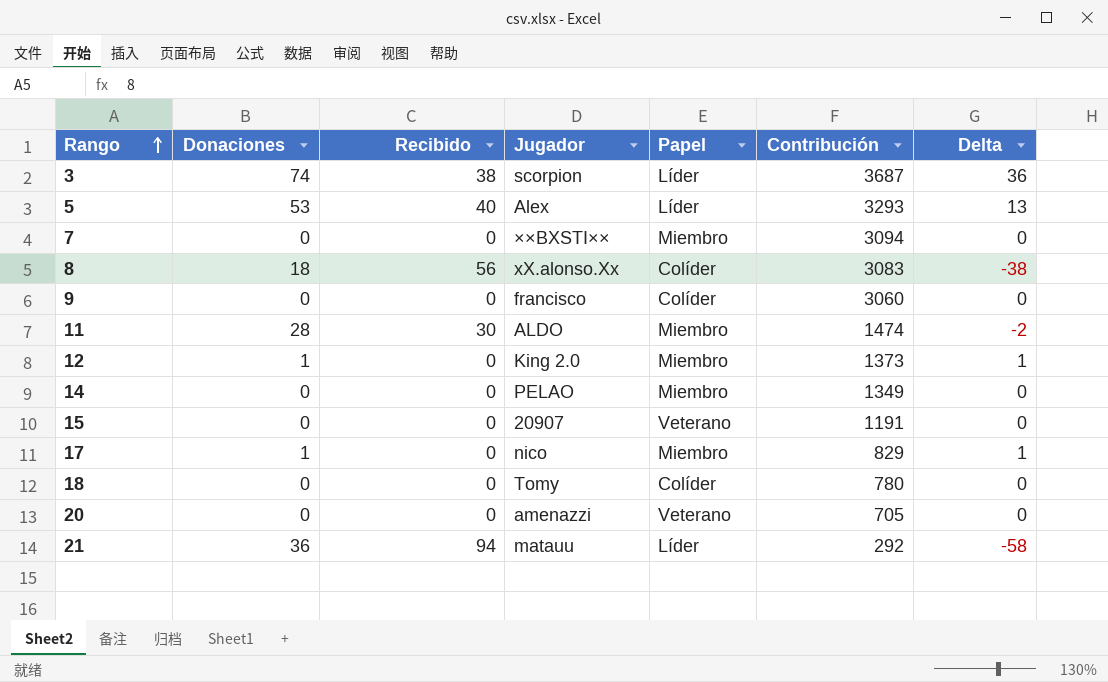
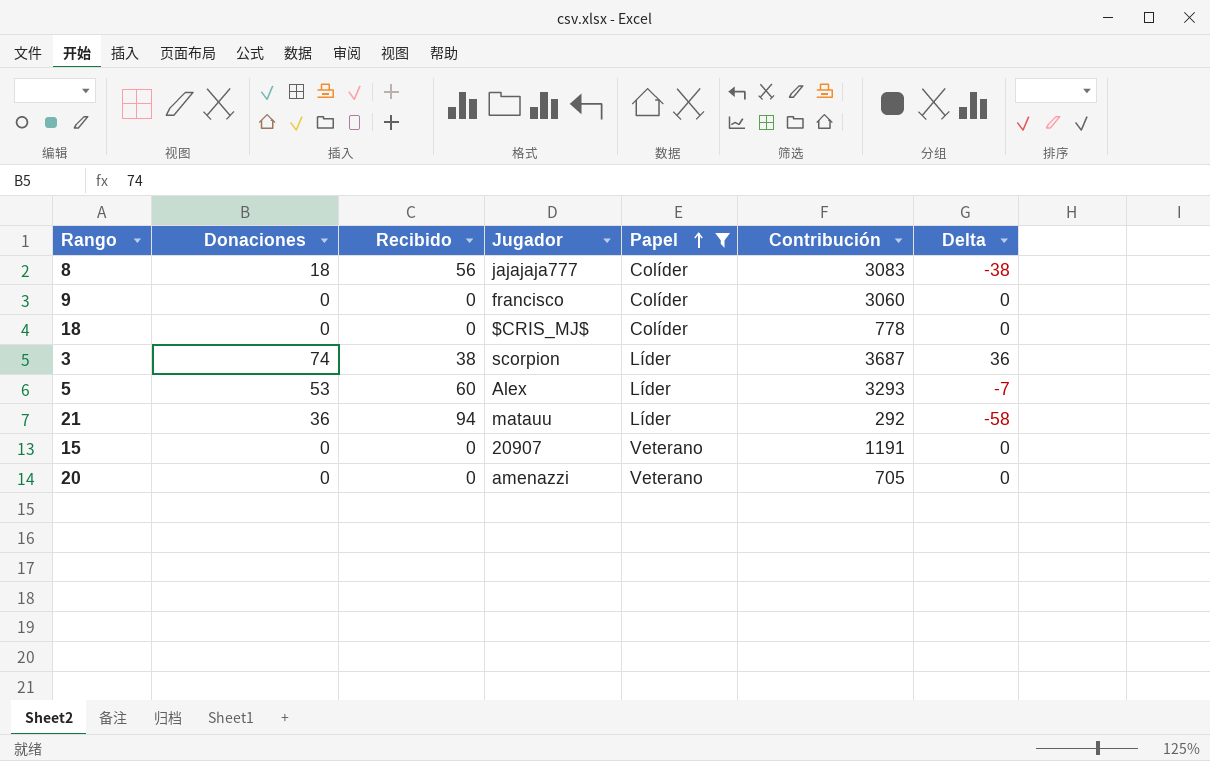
filter: none -> Papel != Miembro
row order: Rango ascending -> Papel ascending
8 | Jugador: xX.alonso.Xx -> jajajaja777
18 | Jugador: Tomy -> $CRIS_MJ$
18 | Contribución: 780 -> 778
5 | Recibido: 40 -> 60
5 | Delta: 13 -> -7

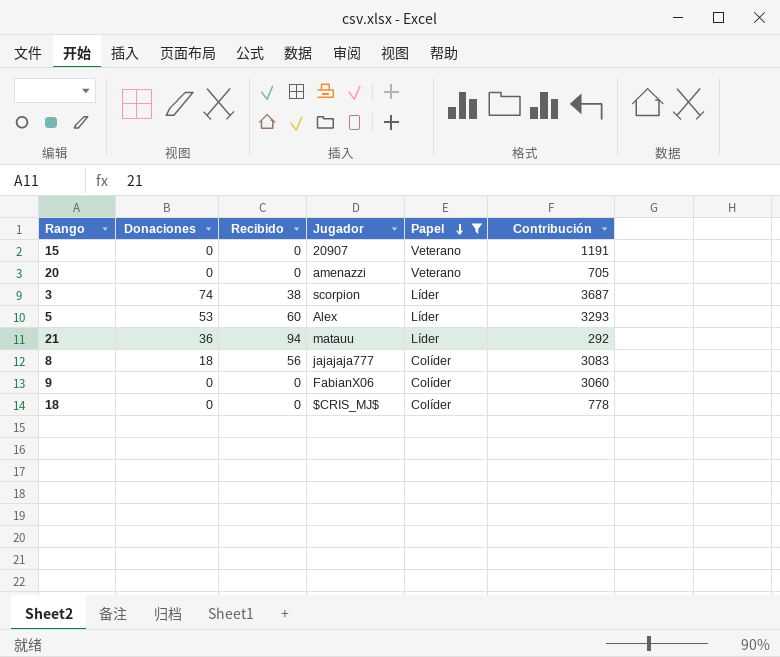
row order: Papel ascending -> Papel descending
column Delta | formula: [Donaciones] - [Recibido] -> none
9 | Jugador: francisco -> FabianX06

